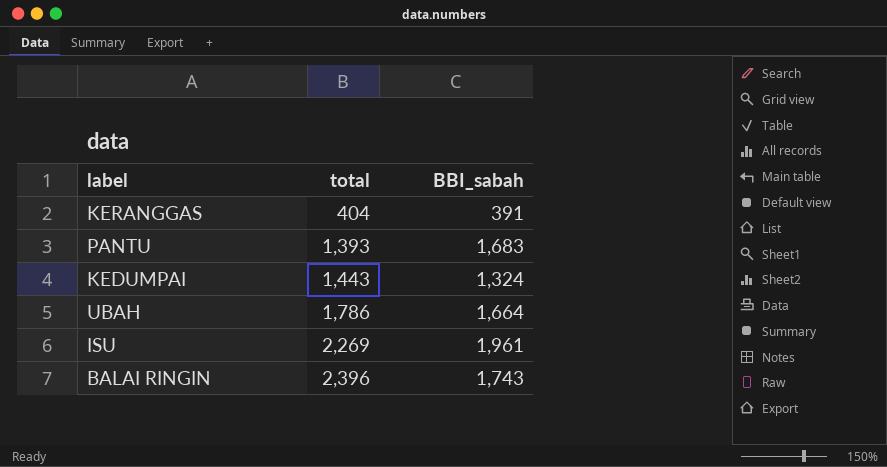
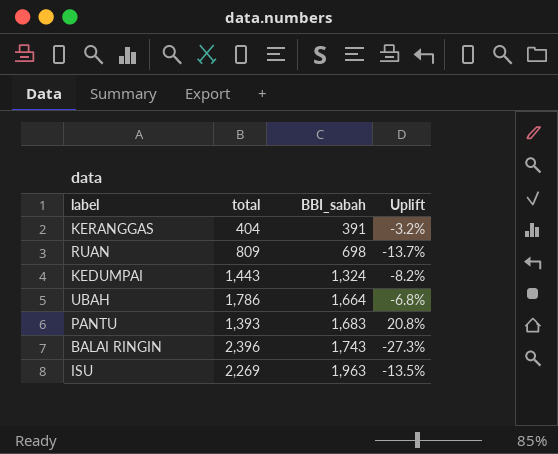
row order: total ascending -> BBI_sabah ascending
column Uplift | formula: none -> ([BBI_sabah] - [total]) / [total]
row RUAN: none -> 809 | 698 | -13.7%
ISU | BBI_sabah: 1,961 -> 1,963

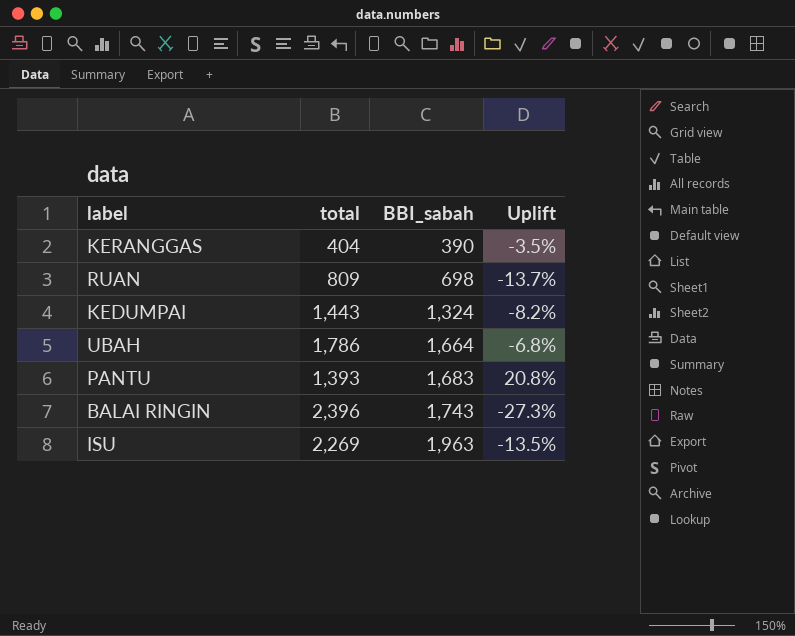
KERANGGAS | BBI_sabah: 391 -> 390
KERANGGAS | Uplift: -3.2% -> -3.5%

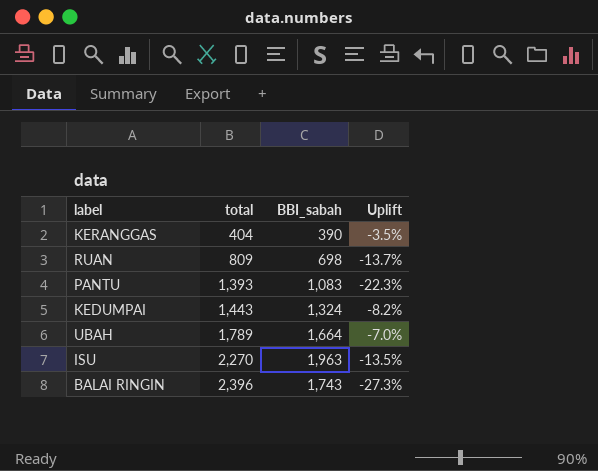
row order: BBI_sabah ascending -> total ascending
PANTU | BBI_sabah: 1,683 -> 1,083
PANTU | Uplift: 20.8% -> -22.3%
UBAH | total: 1,786 -> 1,789
UBAH | Uplift: -6.8% -> -7.0%
ISU | total: 2,269 -> 2,270

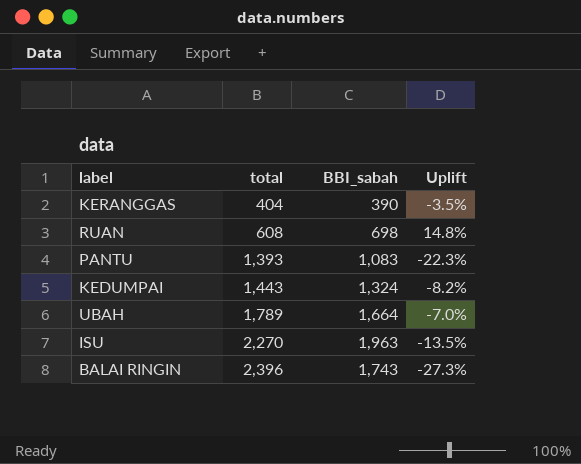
RUAN | total: 809 -> 608
RUAN | Uplift: -13.7% -> 14.8%

